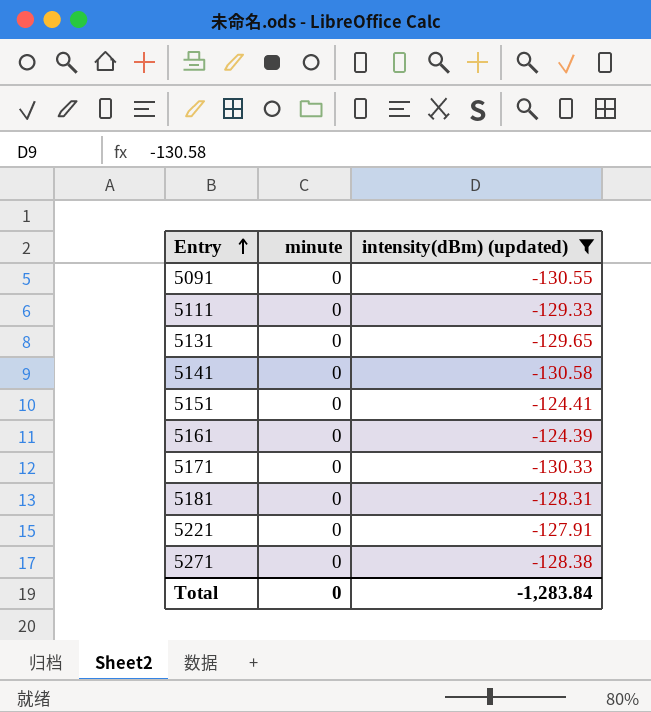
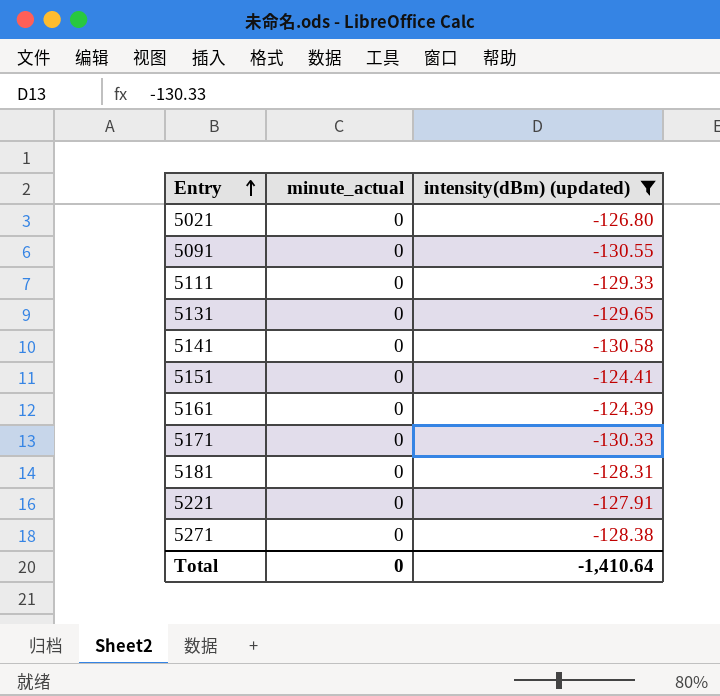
column name: minute -> minute_actual
row 5021: none -> 0 | -126.80
Total | intensity(dBm) (updated): -1,283.84 -> -1,410.64

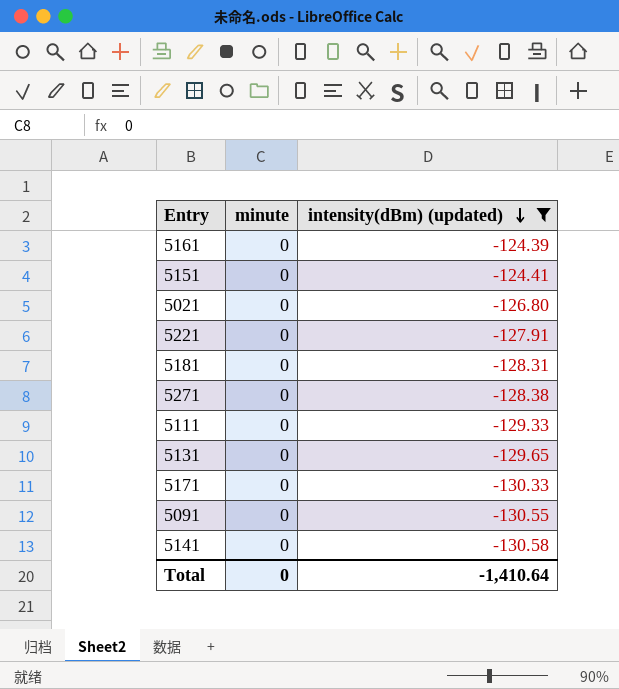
row order: Entry ascending -> intensity(dBm) (updated) descending
column name: minute_actual -> minute

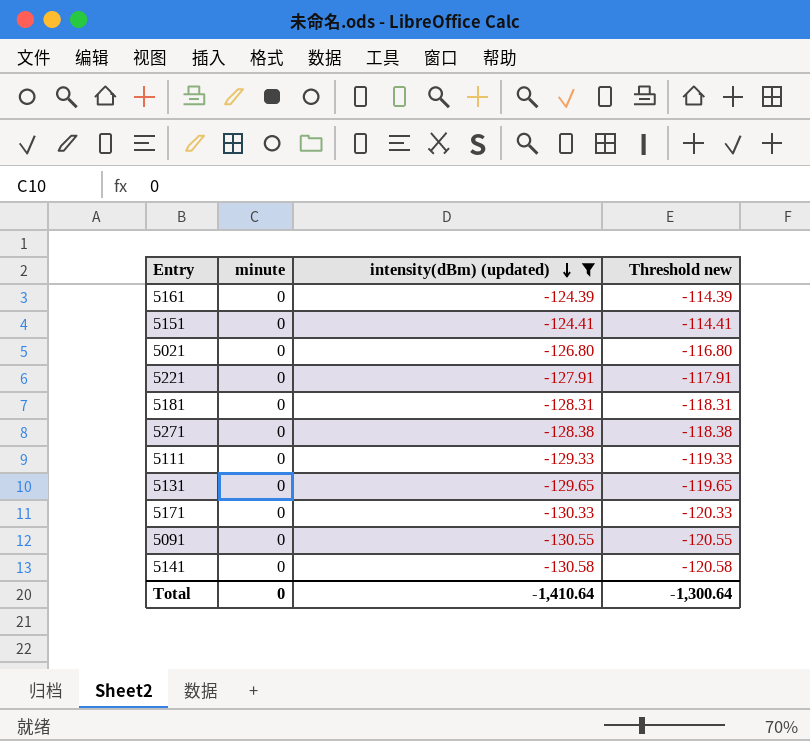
column Threshold new | formula: none -> [intensity(dBm) (updated)] + 10

